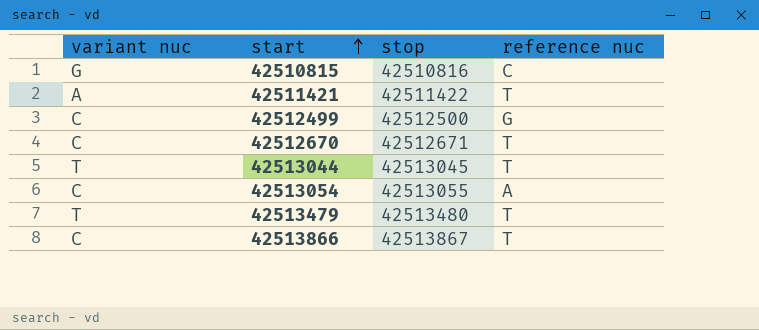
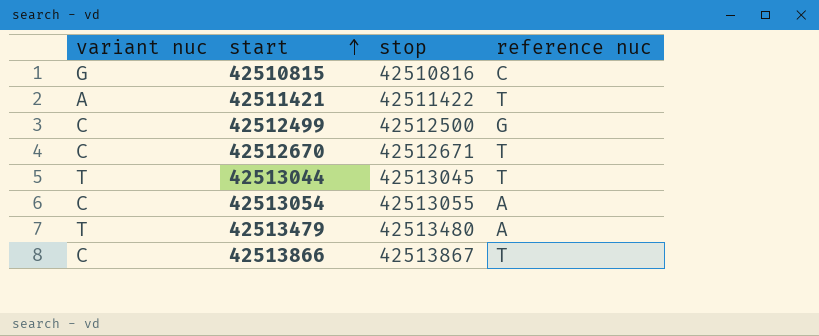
42513479 | reference nuc: T -> A

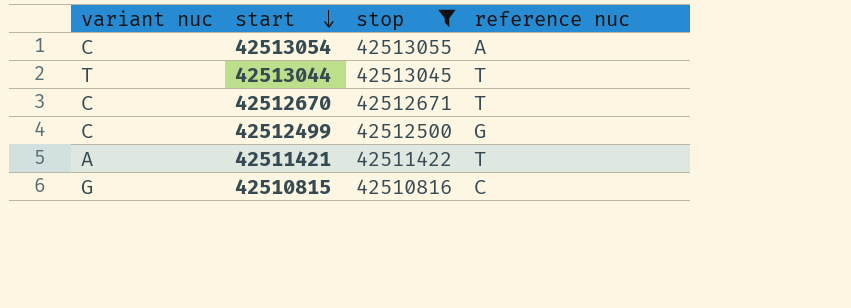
filter: none -> stop <= 42513055
row order: start ascending -> start descending

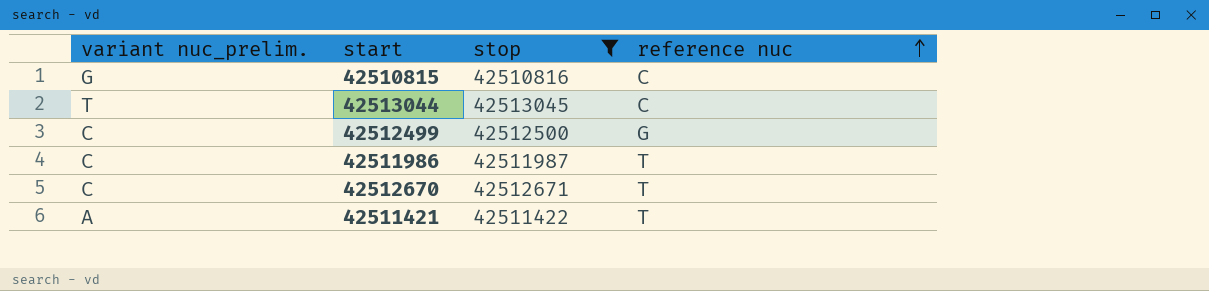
row order: start descending -> reference nuc ascending
column name: variant nuc -> variant nuc_prelim.
row 42513054: C | 42513055 | A -> none
42513044 | reference nuc: T -> C
row 42511986: none -> C | 42511987 | T

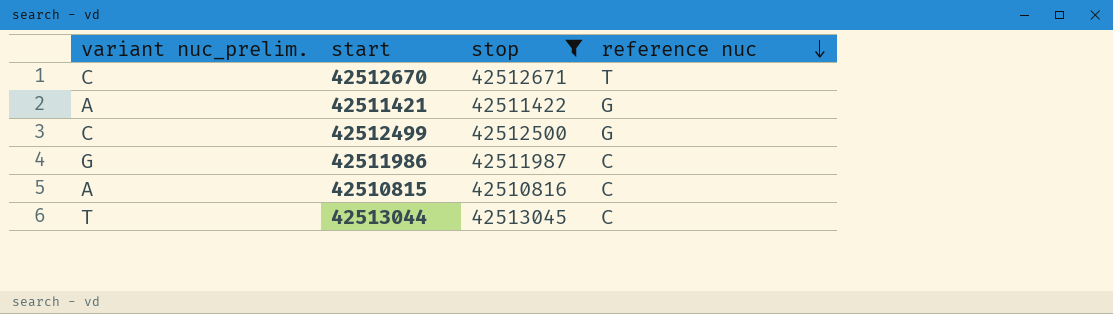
row order: reference nuc ascending -> reference nuc descending
42511421 | reference nuc: T -> G
42511986 | variant nuc_prelim.: C -> G
42511986 | reference nuc: T -> C
42510815 | variant nuc_prelim.: G -> A

